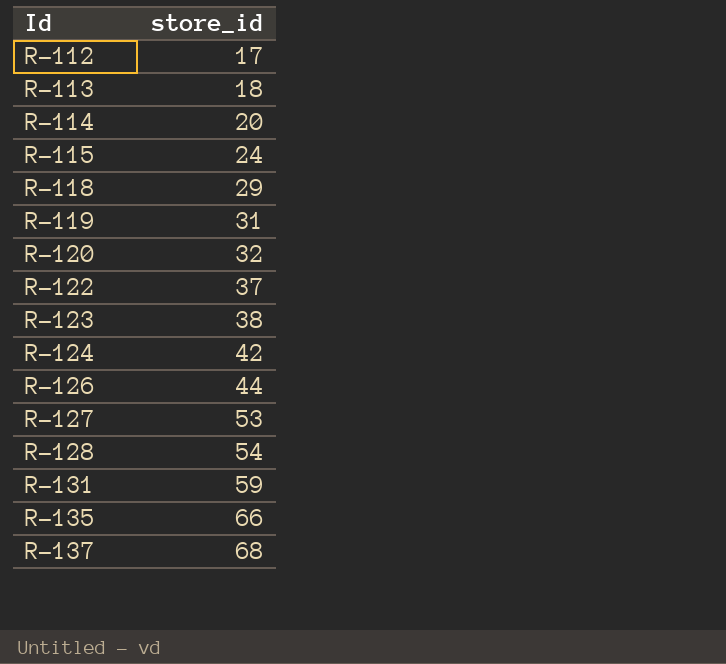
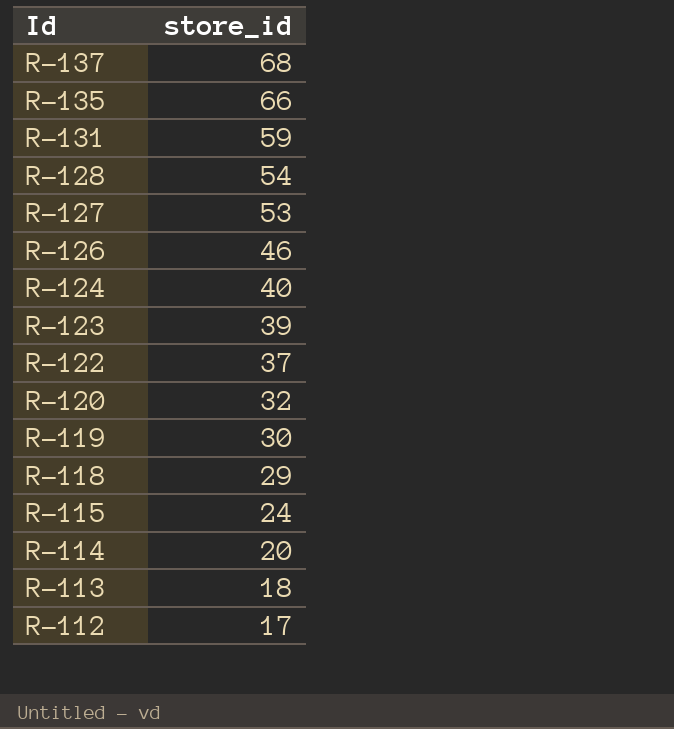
row order: Id ascending -> Id descending
R-126 | store_id: 44 -> 46
R-124 | store_id: 42 -> 40
R-123 | store_id: 38 -> 39
R-119 | store_id: 31 -> 30

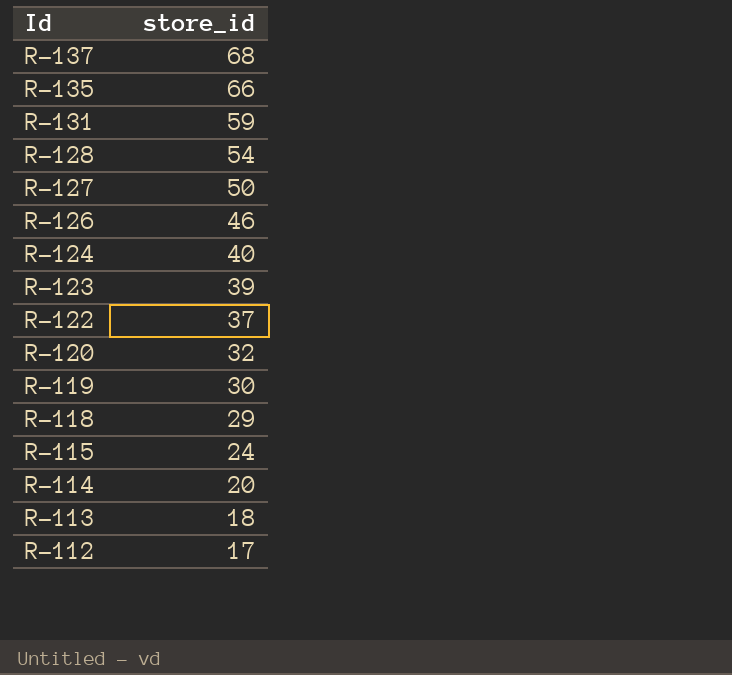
R-127 | store_id: 53 -> 50

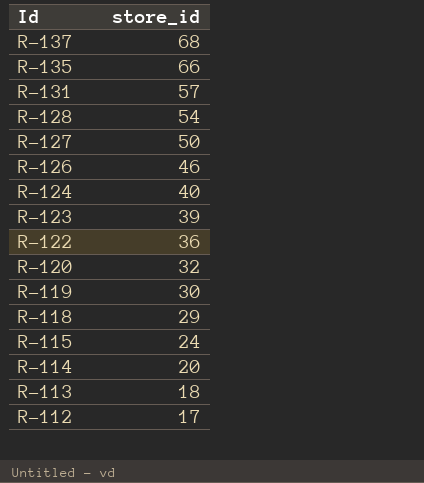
R-131 | store_id: 59 -> 57
R-122 | store_id: 37 -> 36

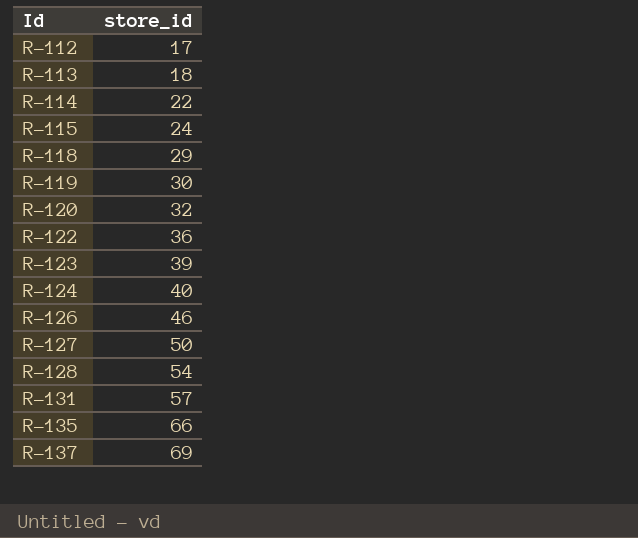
row order: Id descending -> Id ascending
R-114 | store_id: 20 -> 22
R-137 | store_id: 68 -> 69

